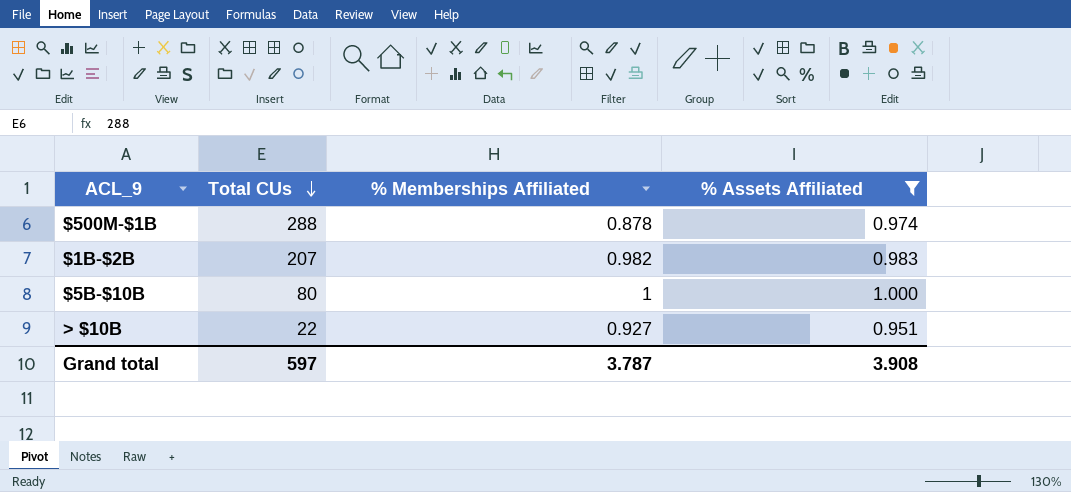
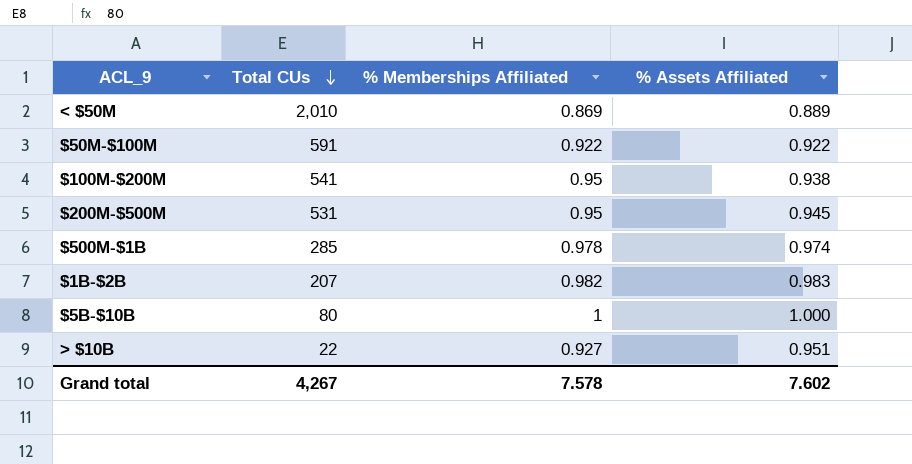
filter: % Assets Affiliated >= 0.951 -> none
$500M-$1B | Total CUs: 288 -> 285
$500M-$1B | % Memberships Affiliated: 0.878 -> 0.978
Grand total | Total CUs: 597 -> 4,267
Grand total | % Memberships Affiliated: 3.787 -> 7.578
Grand total | % Assets Affiliated: 3.908 -> 7.602

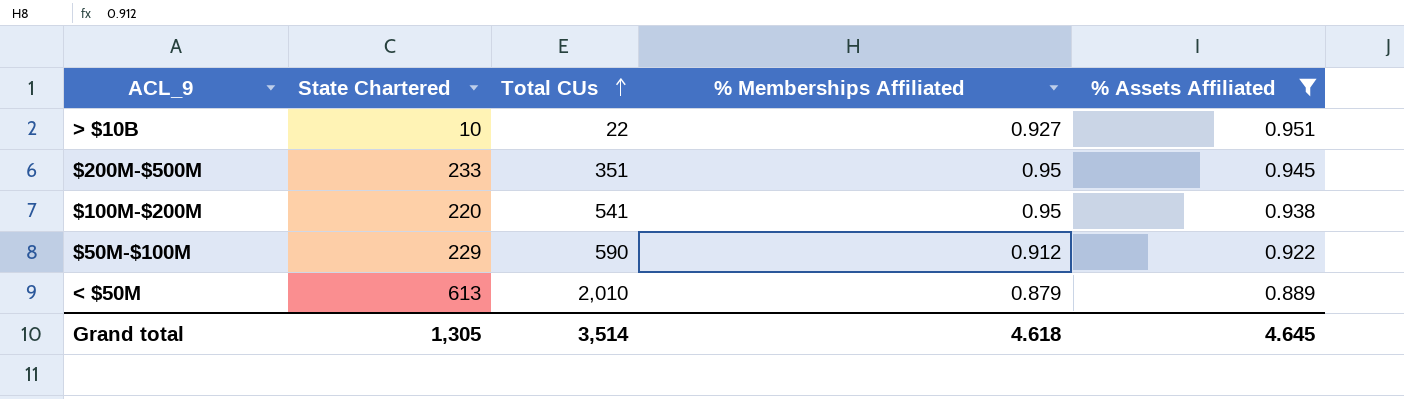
filter: none -> % Assets Affiliated <= 0.951
row order: Total CUs descending -> Total CUs ascending
column State Chartered | position: none -> 2
$200M-$500M | Total CUs: 531 -> 351
$50M-$100M | Total CUs: 591 -> 590
$50M-$100M | % Memberships Affiliated: 0.922 -> 0.912
< $50M | % Memberships Affiliated: 0.869 -> 0.879
Grand total | Total CUs: 4,267 -> 3,514
Grand total | % Memberships Affiliated: 7.578 -> 4.618
Grand total | % Assets Affiliated: 7.602 -> 4.645

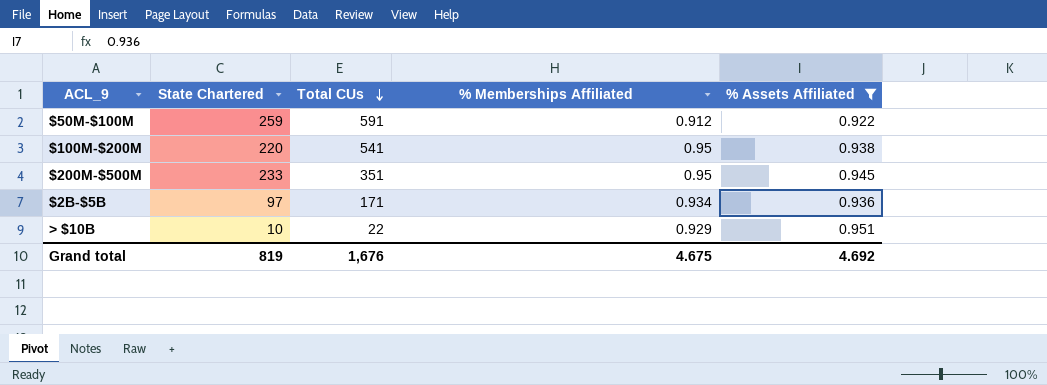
row order: Total CUs ascending -> Total CUs descending
row < $50M: 613 | 2,010 | 0.879 | 0.889 -> none
$50M-$100M | State Chartered: 229 -> 259
$50M-$100M | Total CUs: 590 -> 591
row $2B-$5B: none -> 97 | 171 | 0.934 | 0.936
> $10B | % Memberships Affiliated: 0.927 -> 0.929
Grand total | State Chartered: 1,305 -> 819
Grand total | Total CUs: 3,514 -> 1,676
Grand total | % Memberships Affiliated: 4.618 -> 4.675
Grand total | % Assets Affiliated: 4.645 -> 4.692

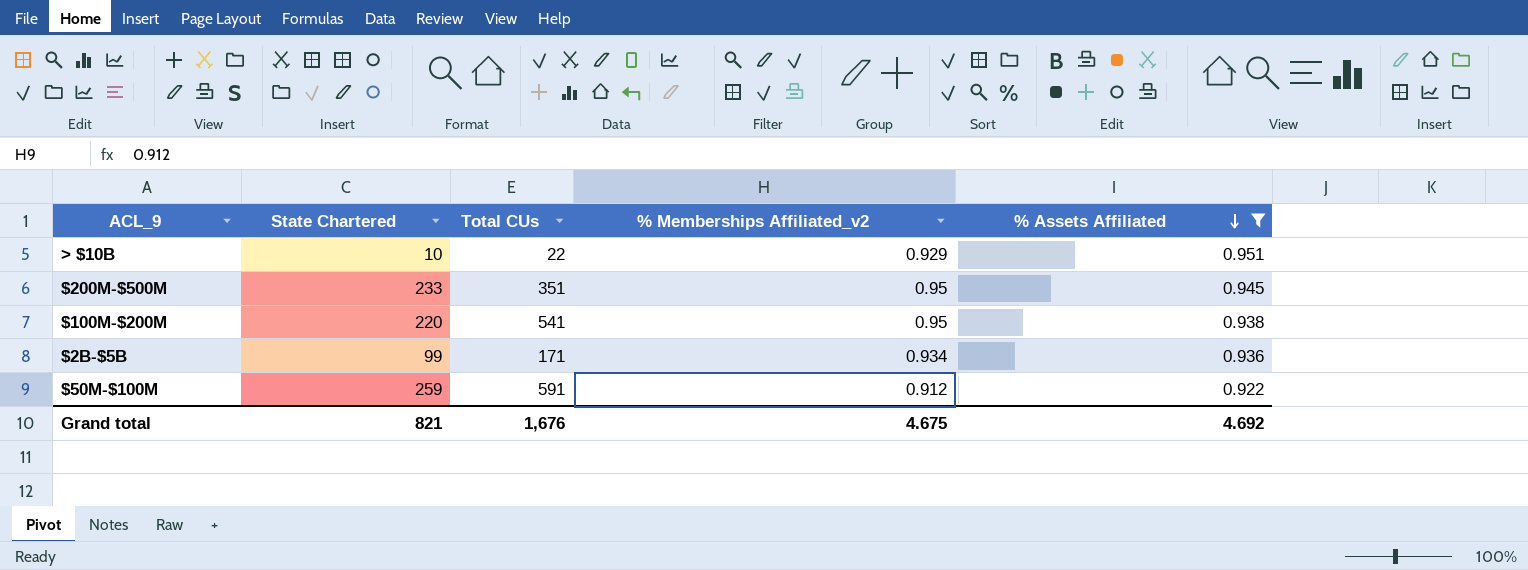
row order: Total CUs descending -> % Assets Affiliated descending
column name: % Memberships Affiliated -> % Memberships Affiliated_v2
$2B-$5B | State Chartered: 97 -> 99
Grand total | State Chartered: 819 -> 821

